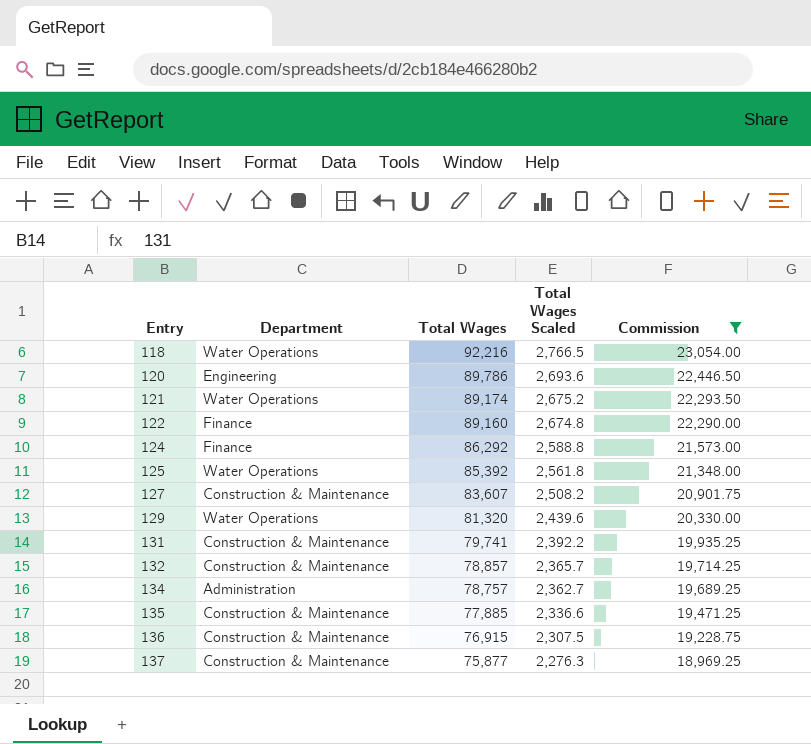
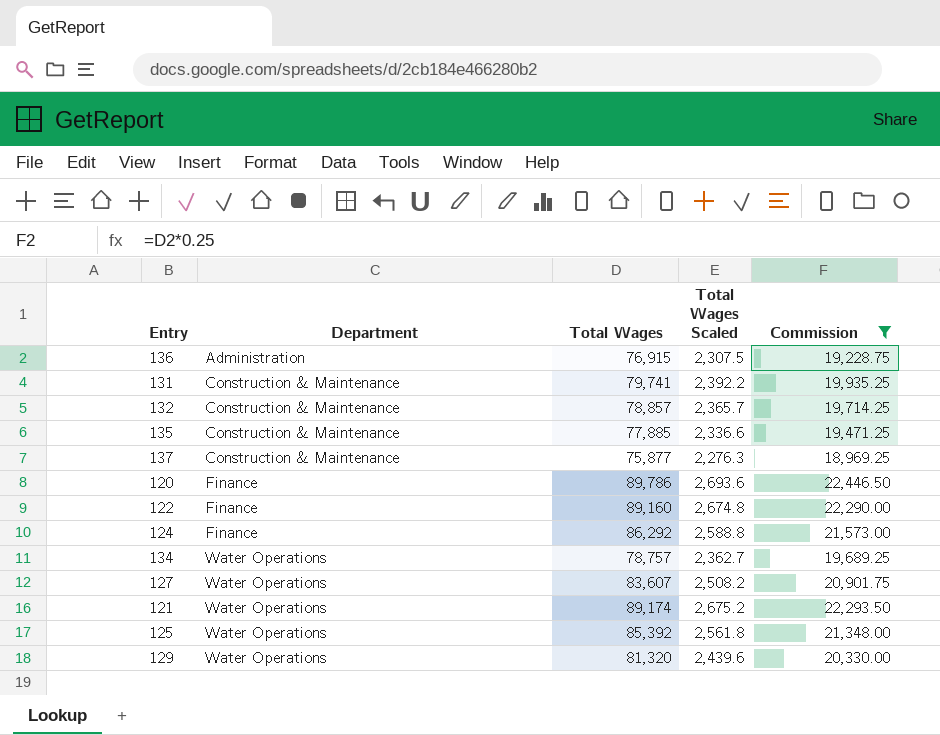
row order: Entry ascending -> Department ascending
row 118: Water Operations | 92,216 | 2,766.5 | 23,054.00 -> none
136 | Department: Construction & Maintenance -> Administration
120 | Department: Engineering -> Finance
134 | Department: Administration -> Water Operations
127 | Department: Construction & Maintenance -> Water Operations

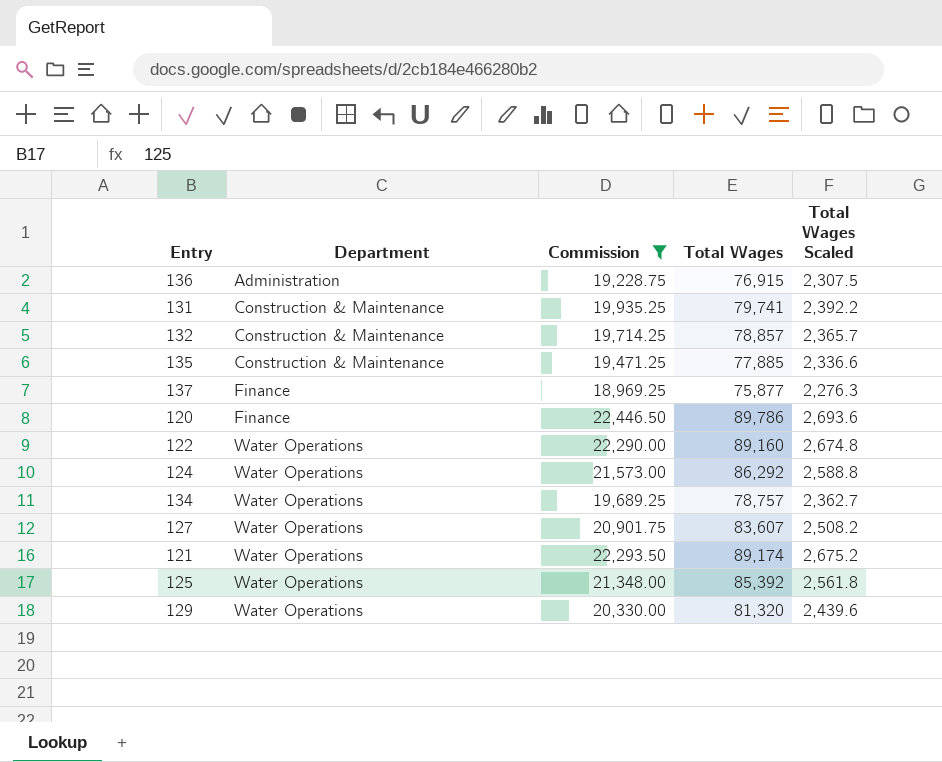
column Commission | position: 5 -> 3
137 | Department: Construction & Maintenance -> Finance
122 | Department: Finance -> Water Operations
124 | Department: Finance -> Water Operations

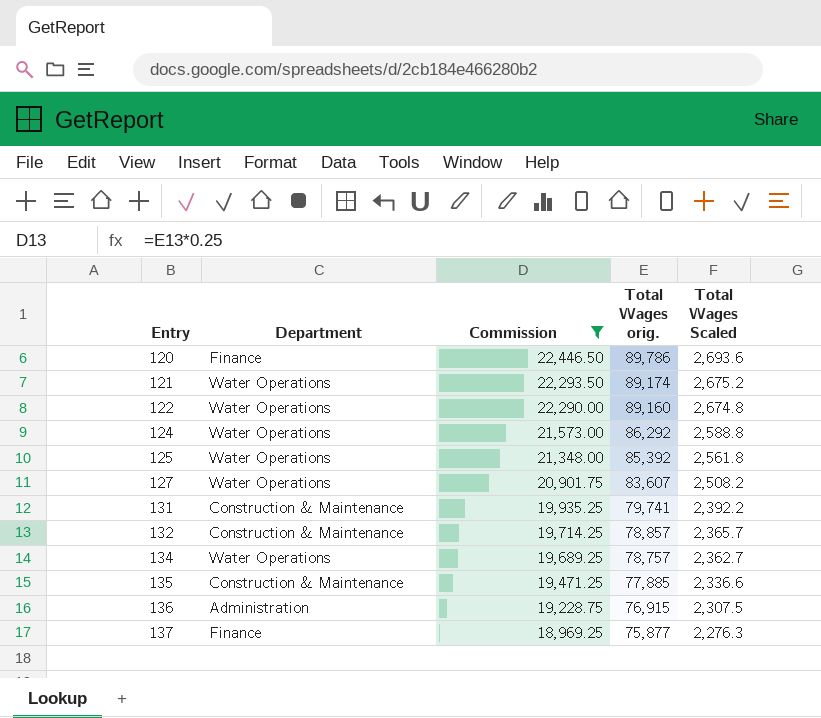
row order: Department ascending -> Entry ascending
column name: Total Wages -> Total Wages orig.
row 129: Water Operations | 20,330.00 | 81,320 | 2,439.6 -> none

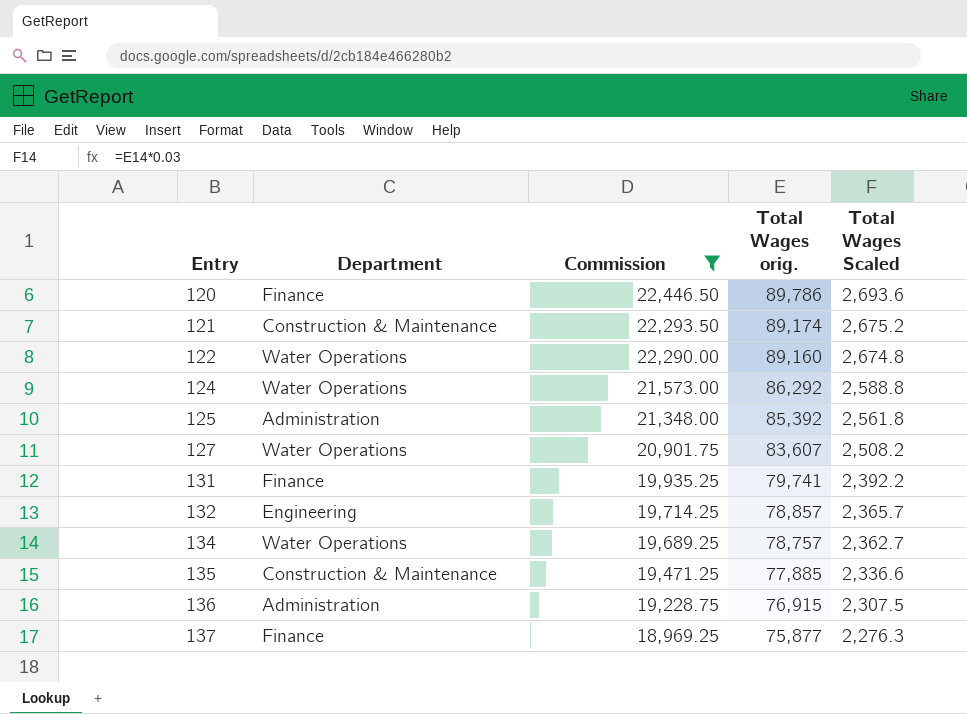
121 | Department: Water Operations -> Construction & Maintenance
125 | Department: Water Operations -> Administration
131 | Department: Construction & Maintenance -> Finance
132 | Department: Construction & Maintenance -> Engineering

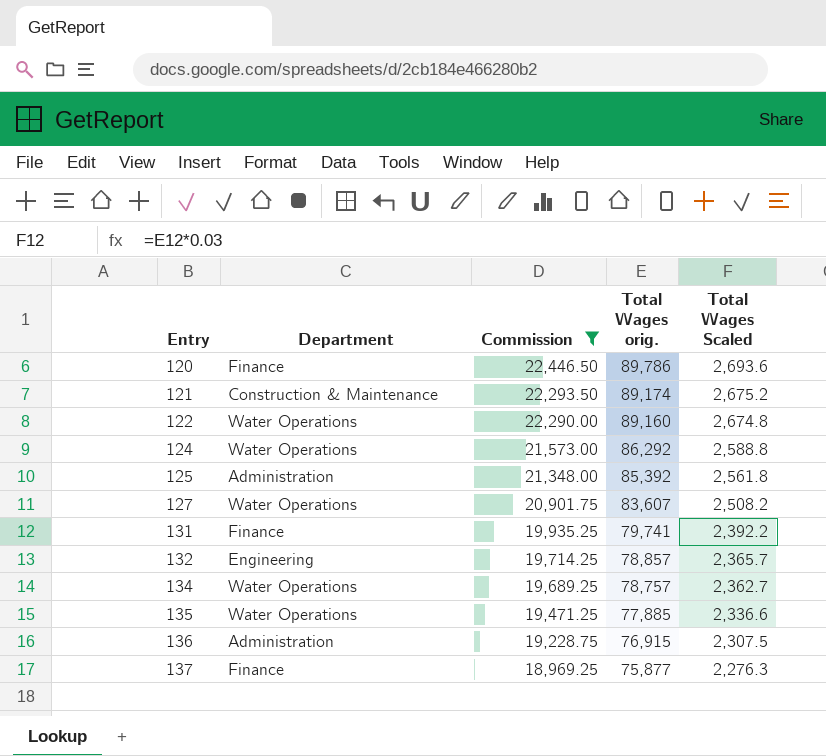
135 | Department: Construction & Maintenance -> Water Operations

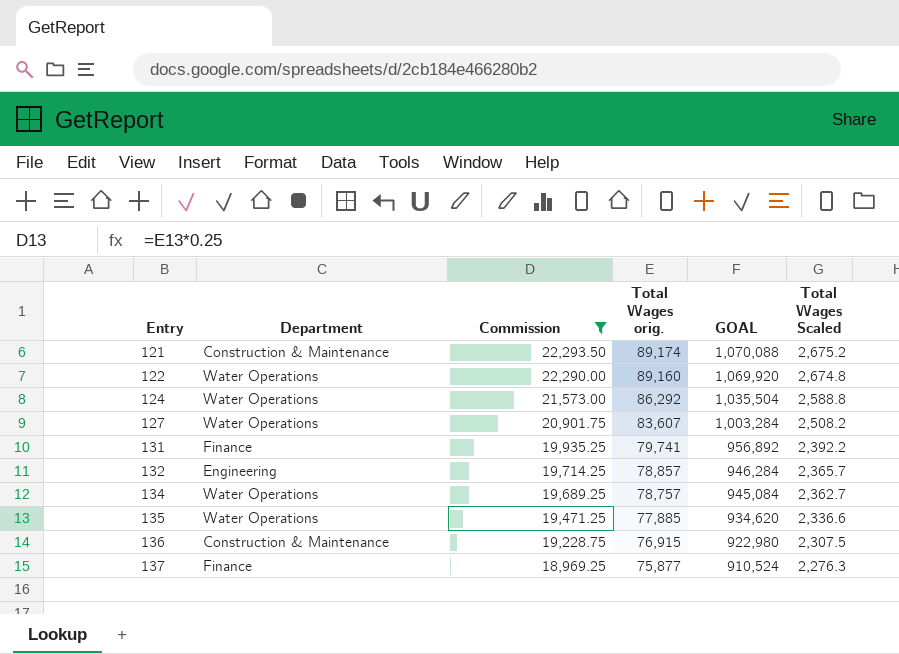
column GOAL | formula: none -> [Total Wages orig.] * 12
row 120: Finance | 22,446.50 | 89,786 | 2,693.6 -> none
row 125: Administration | 21,348.00 | 85,392 | 2,561.8 -> none
136 | Department: Administration -> Construction & Maintenance

